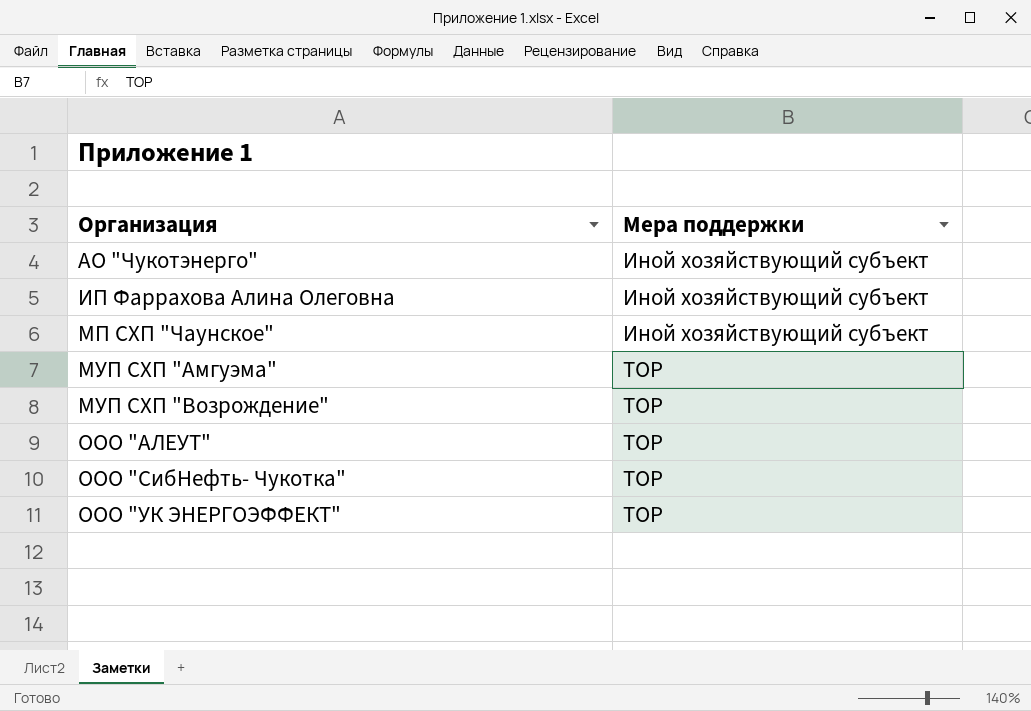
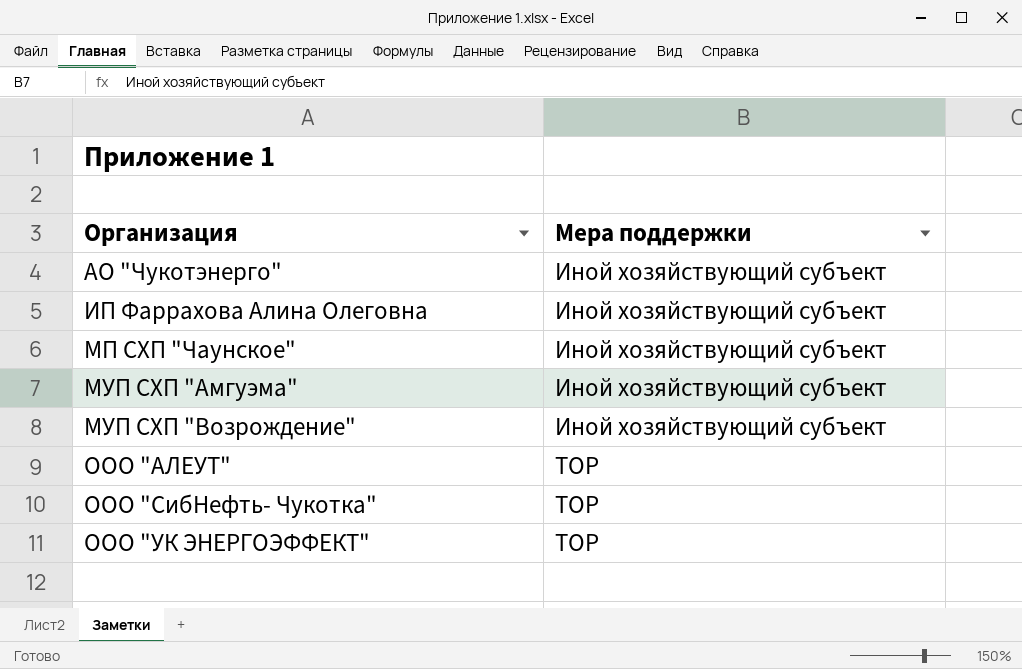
МУП СХП "Амгуэма" | Мера поддержки: ТОР -> Иной хозяйствующий субъект
МУП СХП "Возрождение" | Мера поддержки: ТОР -> Иной хозяйствующий субъект

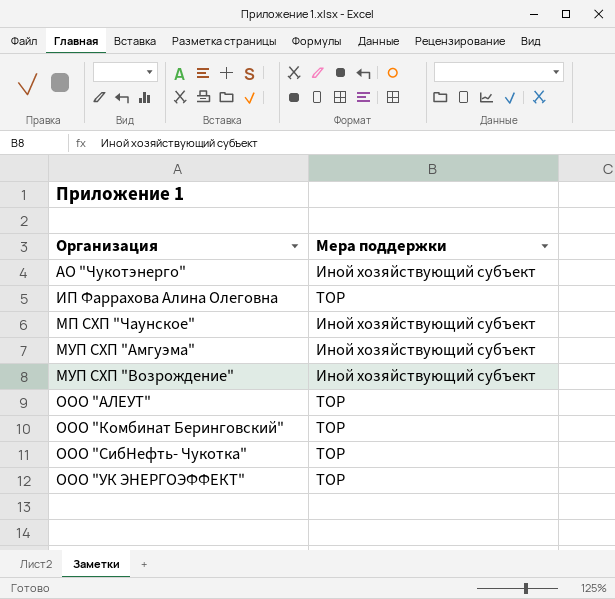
ИП Фаррахова Алина Олеговна | Мера поддержки: Иной хозяйствующий субъект -> ТОР
row ООО "Комбинат Беринговский": none -> ТОР

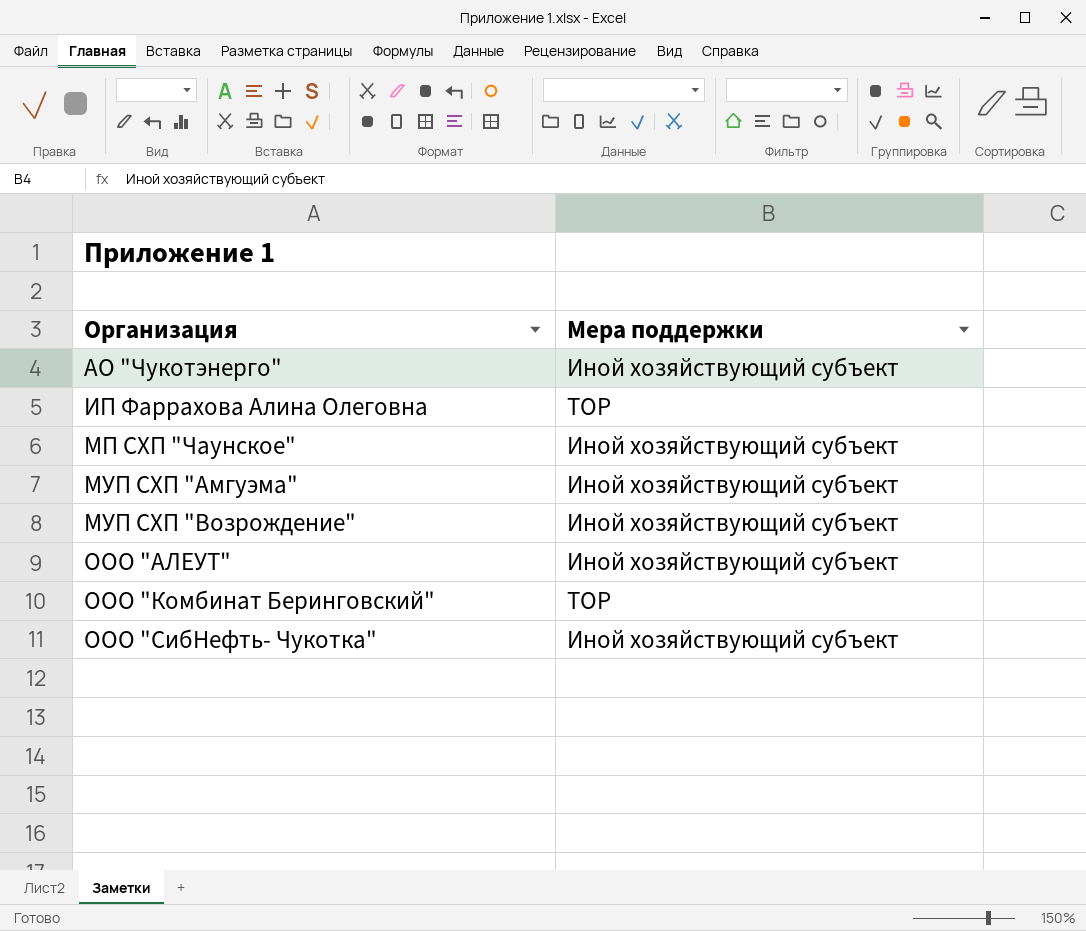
row ООО "УК ЭНЕРГОЭФФЕКТ": ТОР -> none
ООО "АЛЕУТ" | Мера поддержки: ТОР -> Иной хозяйствующий субъект
ООО "СибНефть- Чукотка" | Мера поддержки: ТОР -> Иной хозяйствующий субъект

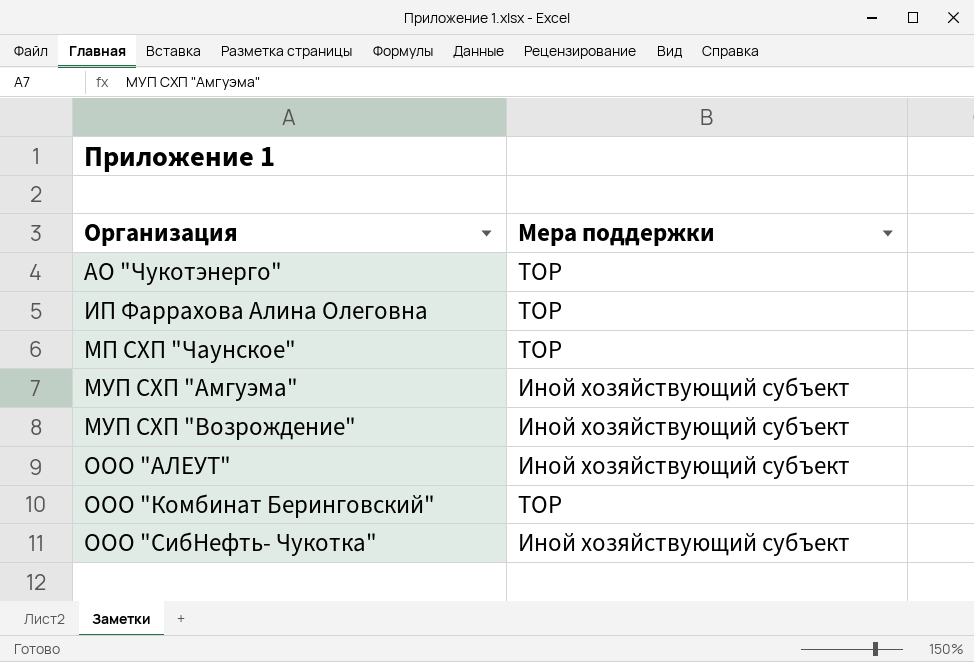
АО "Чукотэнерго" | Мера поддержки: Иной хозяйствующий субъект -> ТОР
МП СХП "Чаунское" | Мера поддержки: Иной хозяйствующий субъект -> ТОР

